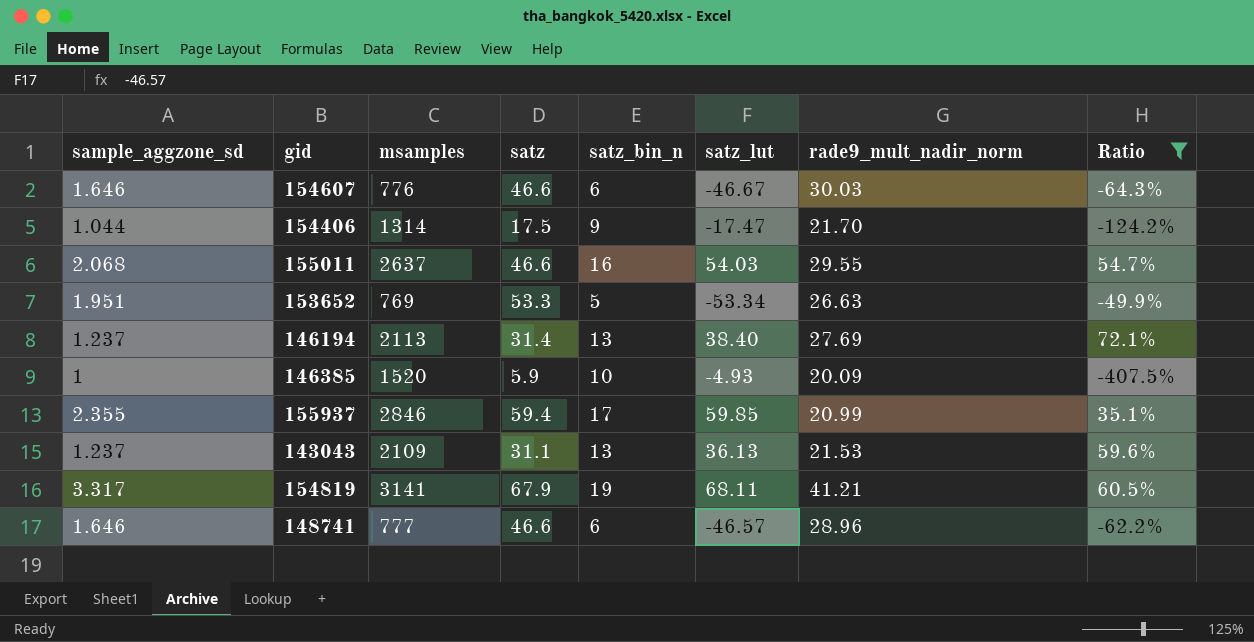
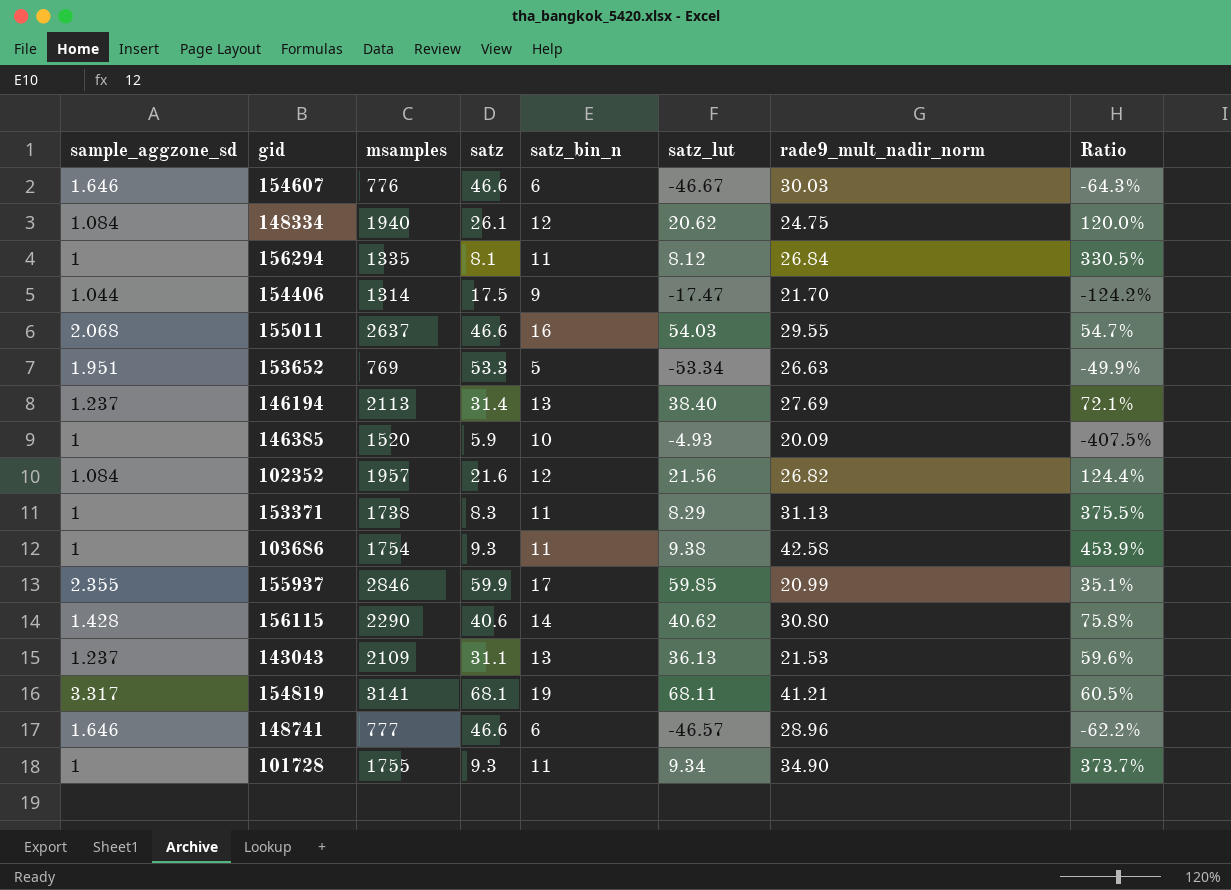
filter: Ratio <= 72.1% -> none
155937 | satz: 59.4 -> 59.9
154819 | satz: 67.9 -> 68.1

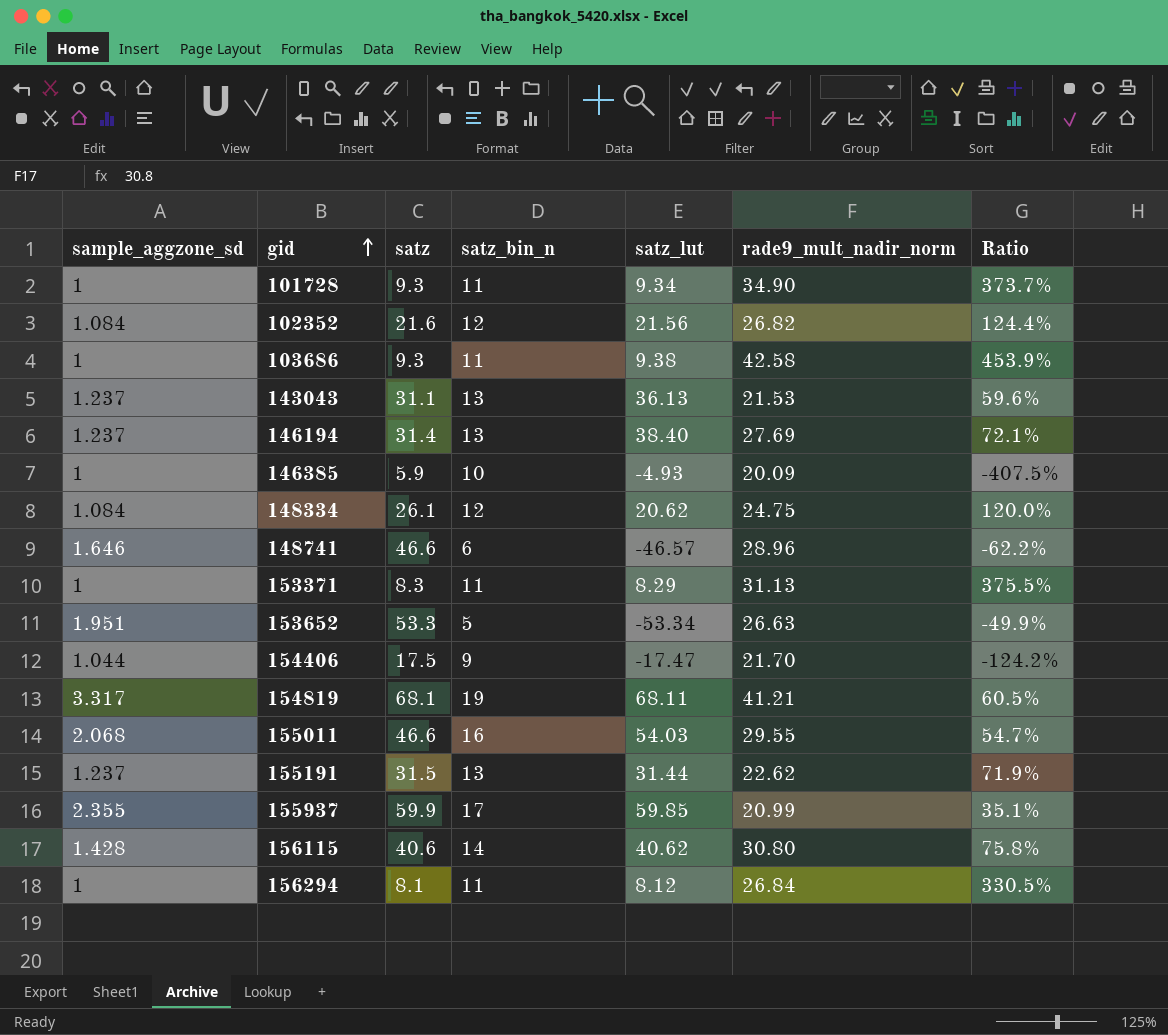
row order: none -> gid ascending
column msamples | position: 3 -> none
row 154607: 1.646 | 776 | 46.6 | 6 | -46.67 | 30.03 | -64.3% -> none
row 155191: none -> 1.237 | 31.5 | 13 | 31.44 | 22.62 | 71.9%

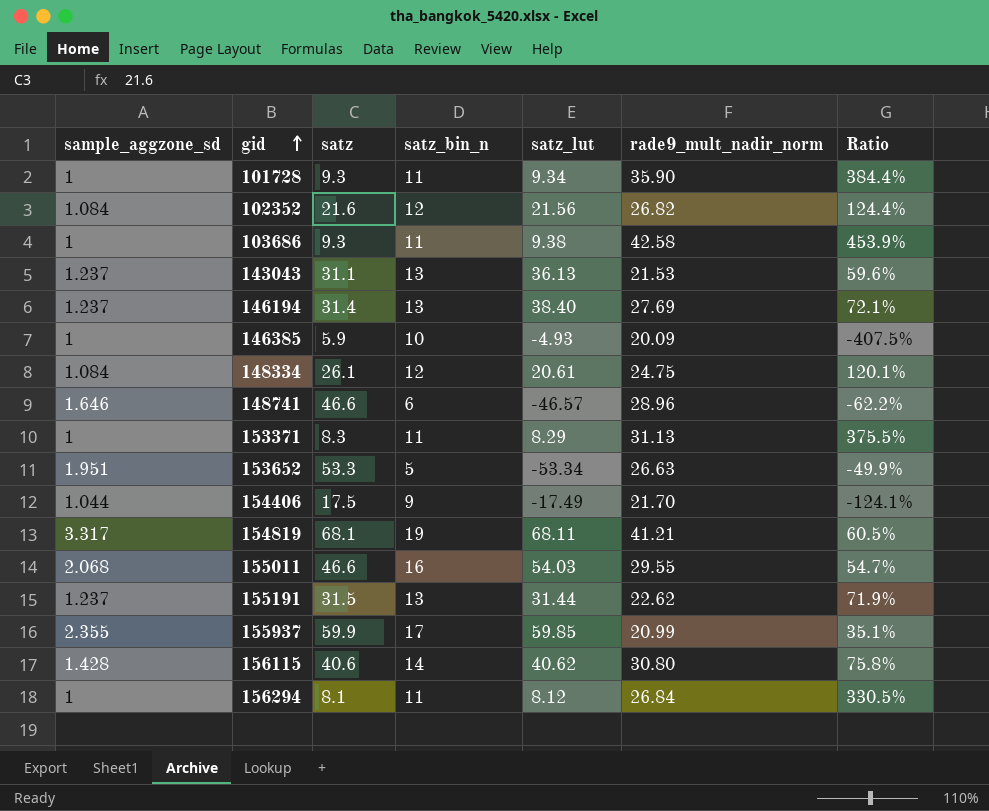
101728 | rade9_mult_nadir_norm: 34.90 -> 35.90
101728 | Ratio: 373.7% -> 384.4%
148334 | satz_lut: 20.62 -> 20.61
148334 | Ratio: 120.0% -> 120.1%
154406 | satz_lut: -17.47 -> -17.49
154406 | Ratio: -124.2% -> -124.1%

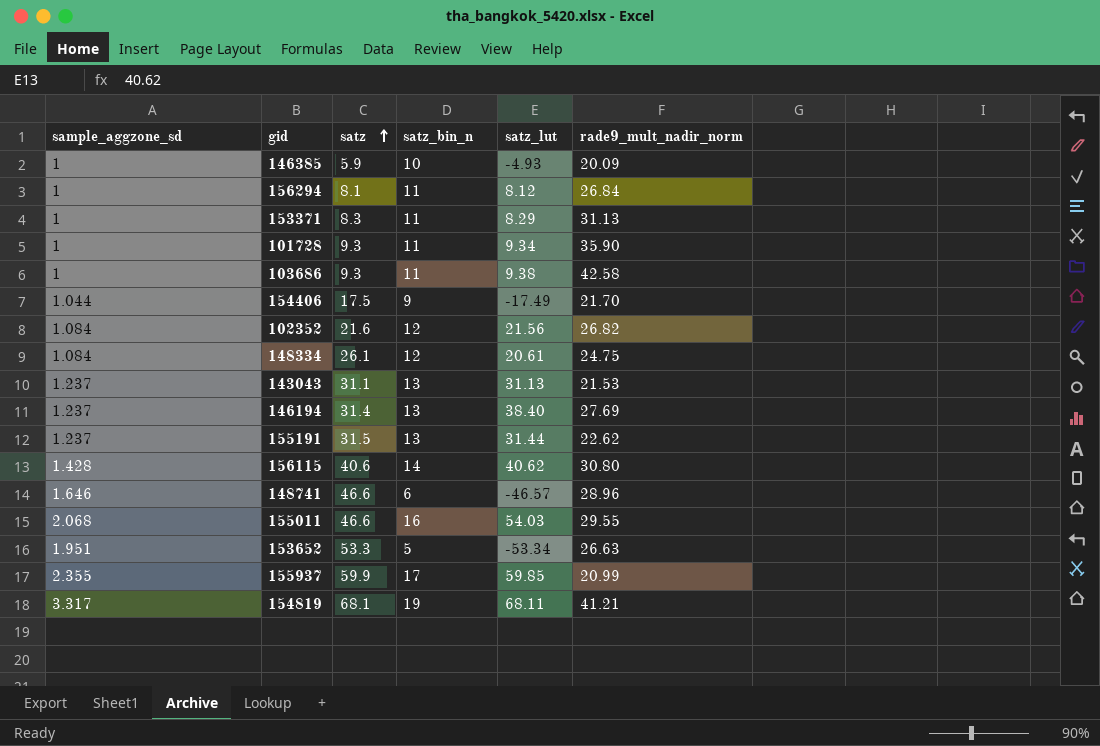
row order: gid ascending -> satz ascending
column Ratio | formula: [rade9_mult_nadir_norm] / [satz_lut] -> none
143043 | satz_lut: 36.13 -> 31.13

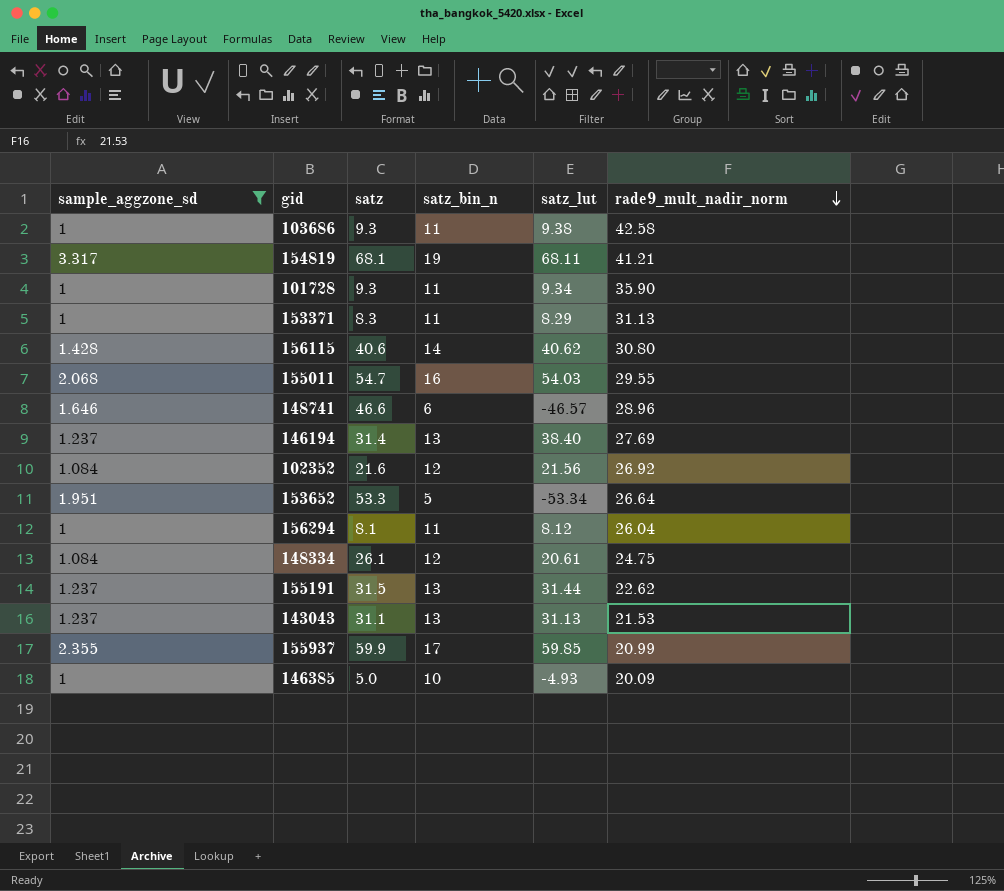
filter: none -> sample_aggzone_sd != 1.044
row order: satz ascending -> rade9_mult_nadir_norm descending
155011 | satz: 46.6 -> 54.7
102352 | rade9_mult_nadir_norm: 26.82 -> 26.92
153652 | rade9_mult_nadir_norm: 26.63 -> 26.64
156294 | rade9_mult_nadir_norm: 26.84 -> 26.04
146385 | satz: 5.9 -> 5.0

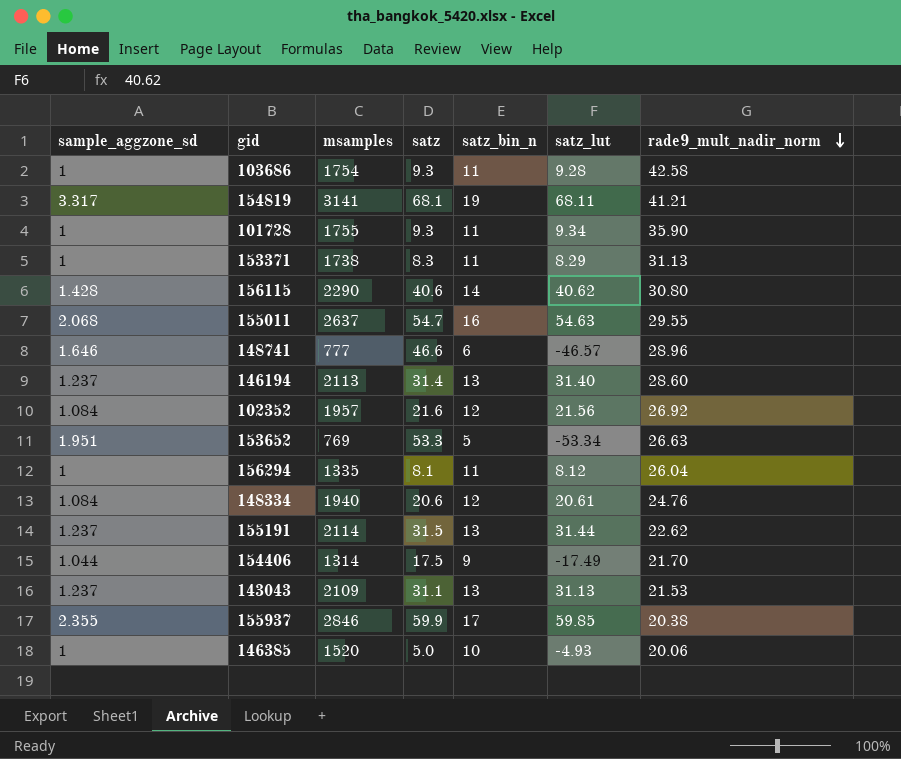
filter: sample_aggzone_sd != 1.044 -> none
column msamples | position: none -> 3
103686 | satz_lut: 9.38 -> 9.28
155011 | satz_lut: 54.03 -> 54.63
146194 | satz_lut: 38.40 -> 31.40
146194 | rade9_mult_nadir_norm: 27.69 -> 28.60
153652 | rade9_mult_nadir_norm: 26.64 -> 26.63
148334 | satz: 26.1 -> 20.6
148334 | rade9_mult_nadir_norm: 24.75 -> 24.76
155937 | rade9_mult_nadir_norm: 20.99 -> 20.38
146385 | rade9_mult_nadir_norm: 20.09 -> 20.06

